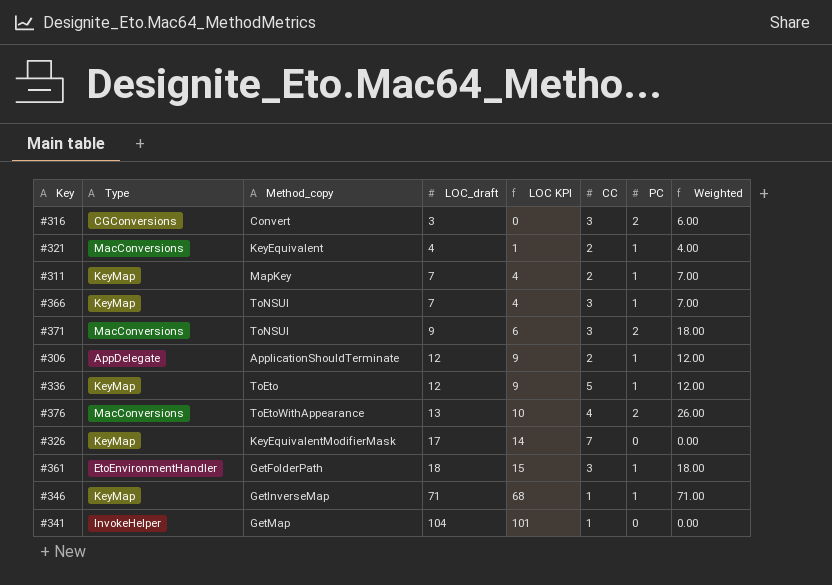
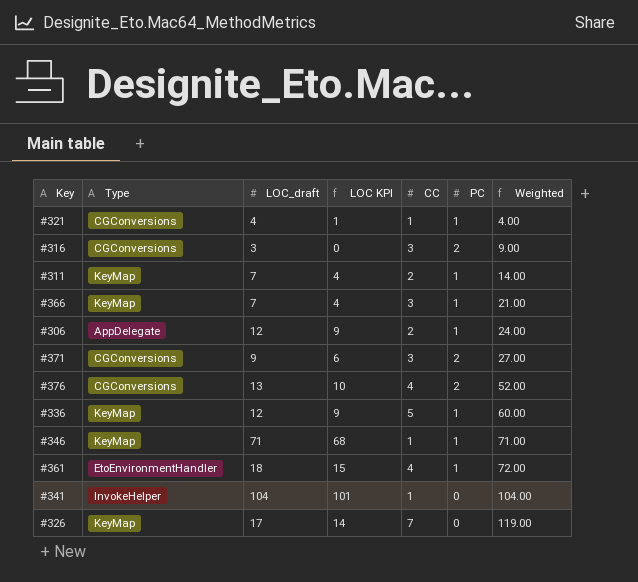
row order: LOC_draft ascending -> Weighted ascending
column Method_copy | position: 3 -> none
column Weighted | formula: [LOC_draft] * [PC] -> [LOC_draft] * [CC]
#321 | Type: MacConversions -> CGConversions
#321 | CC: 2 -> 1
#371 | Type: MacConversions -> CGConversions
#376 | Type: MacConversions -> CGConversions
#361 | CC: 3 -> 4

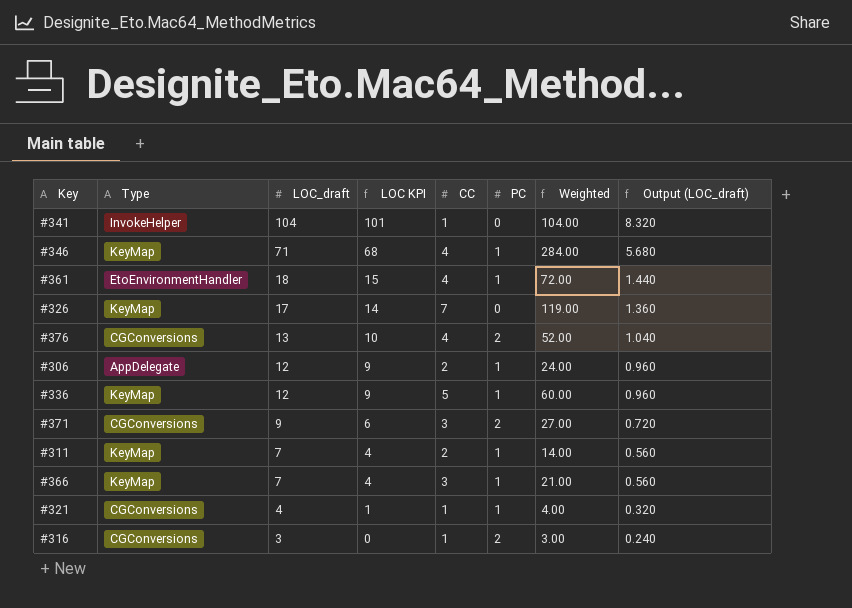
row order: Weighted ascending -> LOC_draft descending
column Output (LOC_draft) | formula: none -> [LOC_draft] * 0.08
#346 | CC: 1 -> 4
#346 | Weighted: 71.00 -> 284.00
#316 | CC: 3 -> 1
#316 | Weighted: 9.00 -> 3.00

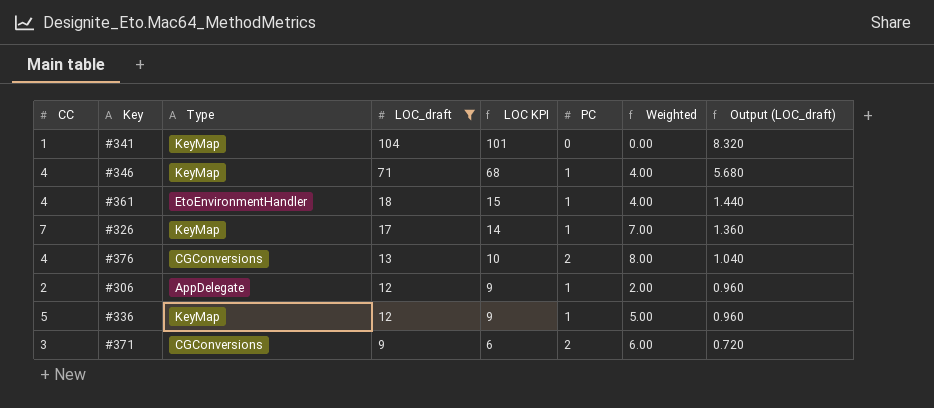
filter: none -> LOC_draft >= 9
column CC | position: 5 -> 1
column Weighted | formula: [LOC_draft] * [CC] -> [CC] * [PC]
#341 | Type: InvokeHelper -> KeyMap
#326 | PC: 0 -> 1

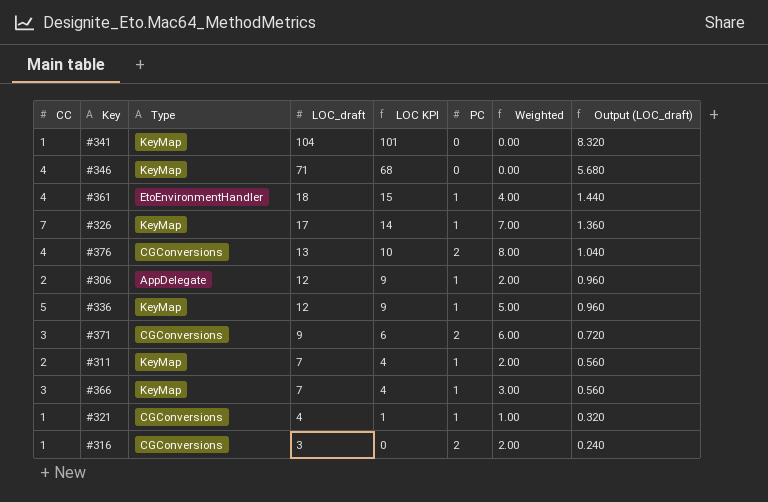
filter: LOC_draft >= 9 -> none
#346 | PC: 1 -> 0
#346 | Weighted: 4.00 -> 0.00

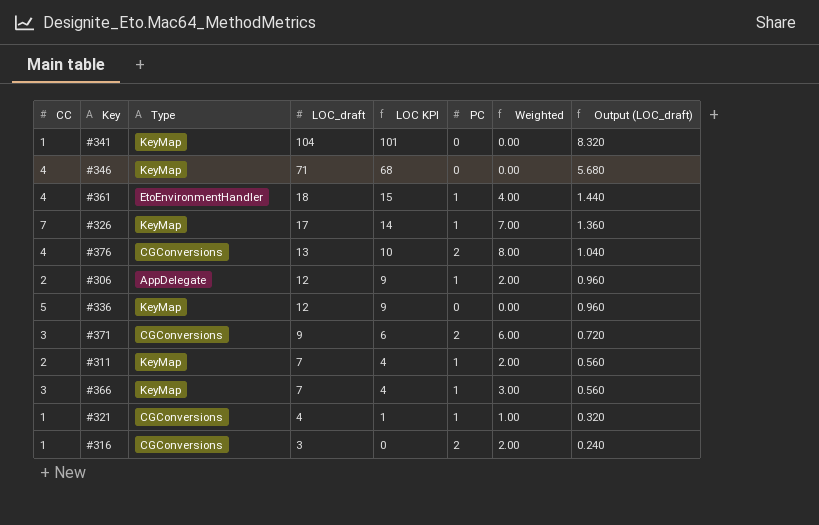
#336 | PC: 1 -> 0
#336 | Weighted: 5.00 -> 0.00

